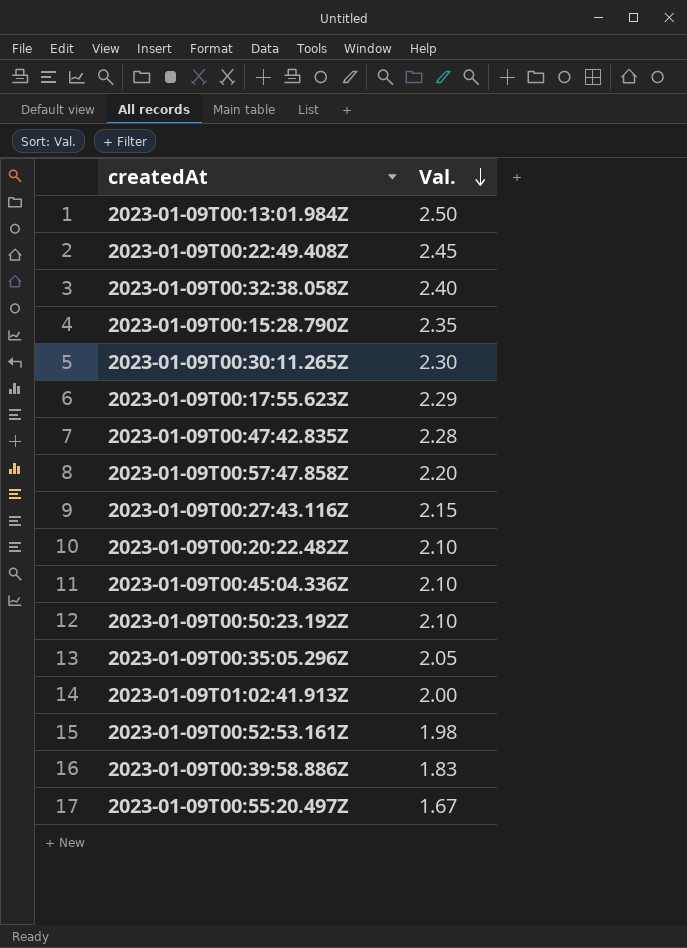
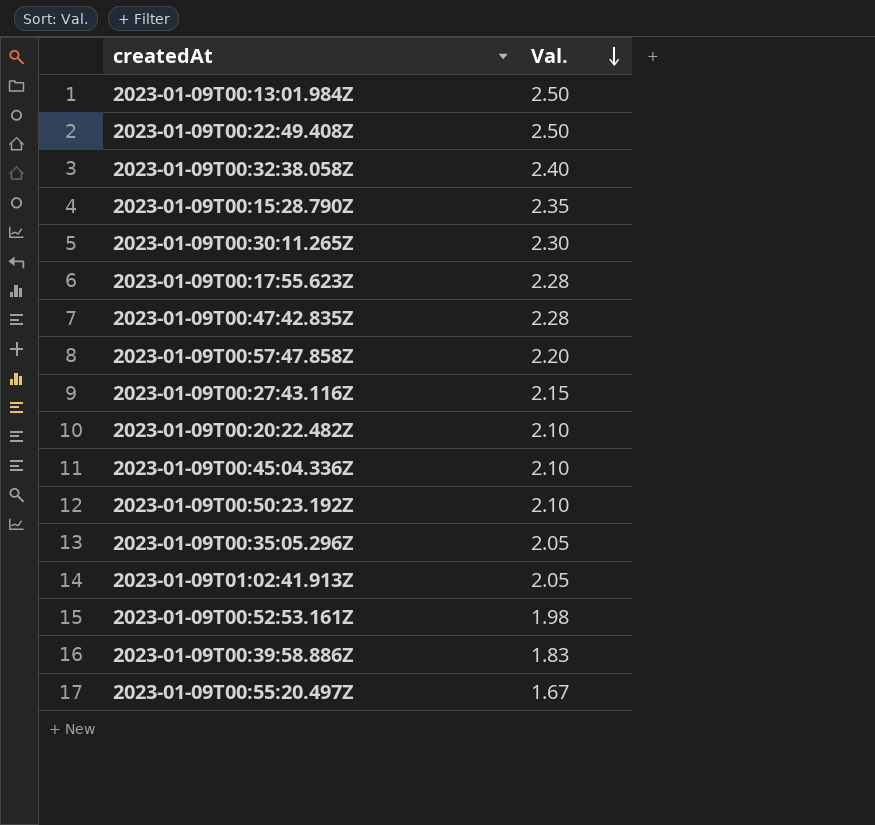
2023-01-09T00:22:49.408Z | Val.: 2.45 -> 2.50
2023-01-09T00:17:55.623Z | Val.: 2.29 -> 2.28
2023-01-09T01:02:41.913Z | Val.: 2.00 -> 2.05

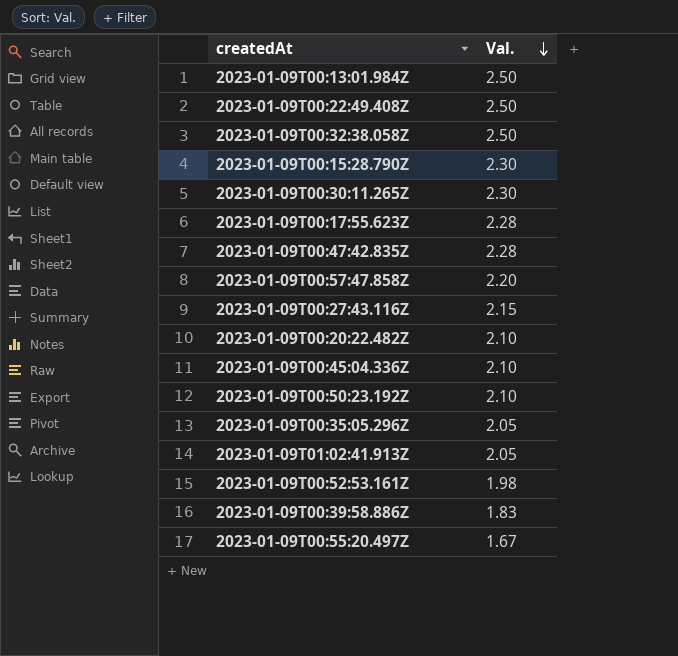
2023-01-09T00:32:38.058Z | Val.: 2.40 -> 2.50
2023-01-09T00:15:28.790Z | Val.: 2.35 -> 2.30

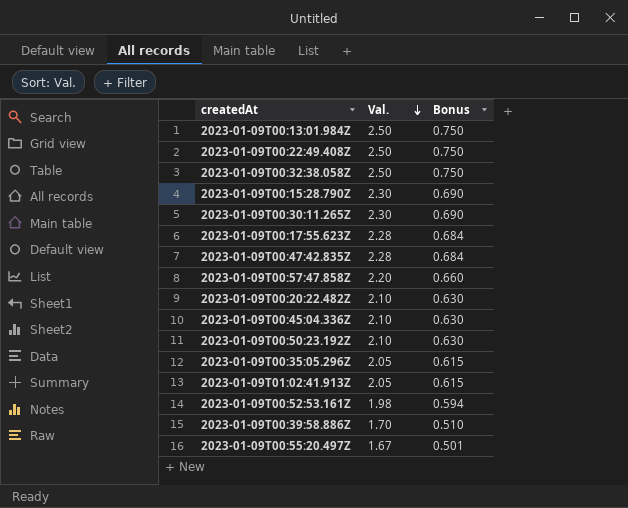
column Bonus | formula: none -> [Val.] * 0.3
row 2023-01-09T00:27:43.116Z: 2.15 -> none
2023-01-09T00:39:58.886Z | Val.: 1.83 -> 1.70

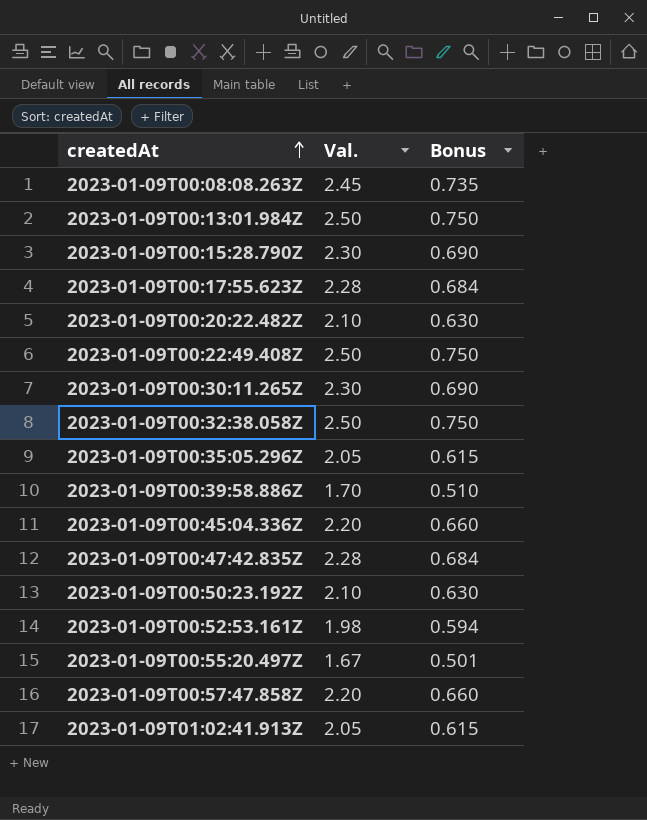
row order: Val. descending -> createdAt ascending
row 2023-01-09T00:08:08.263Z: none -> 2.45 | 0.735
2023-01-09T00:45:04.336Z | Val.: 2.10 -> 2.20
2023-01-09T00:45:04.336Z | Bonus: 0.630 -> 0.660

